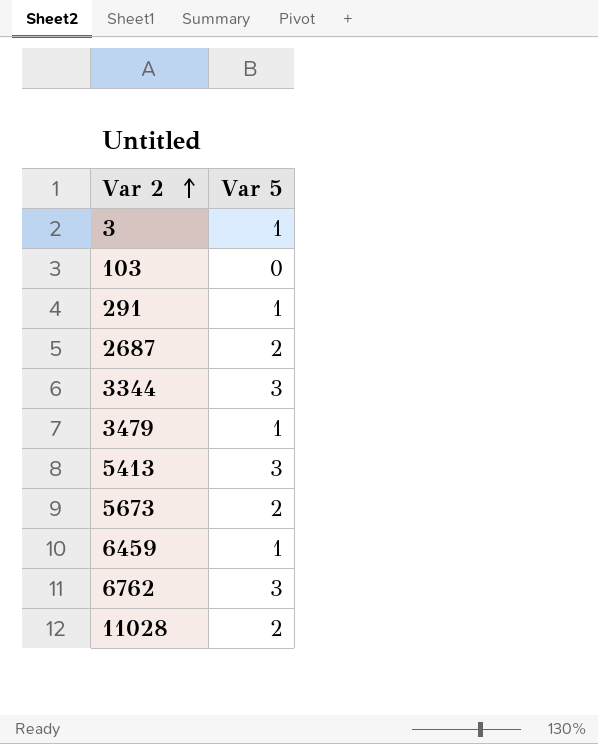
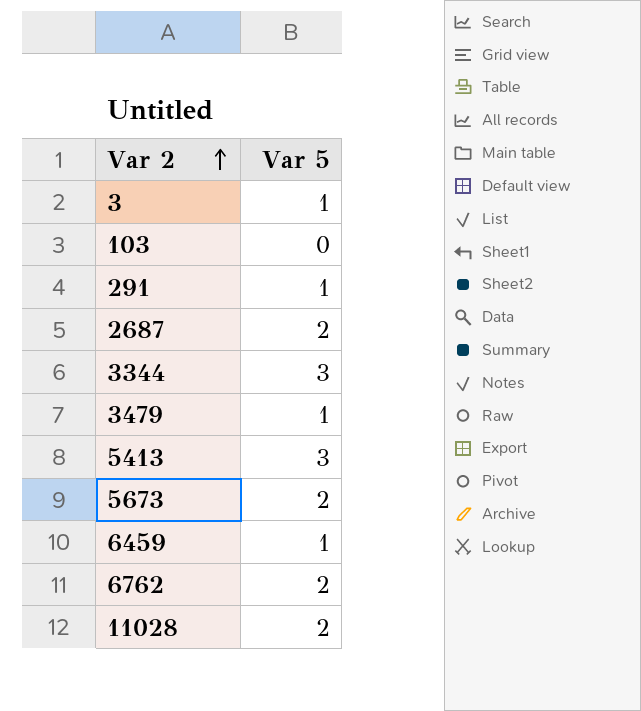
6762 | Var 5: 3 -> 2

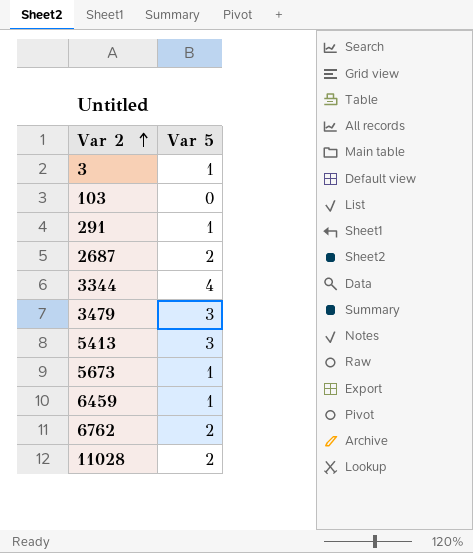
3344 | Var 5: 3 -> 4
3479 | Var 5: 1 -> 3
5673 | Var 5: 2 -> 1

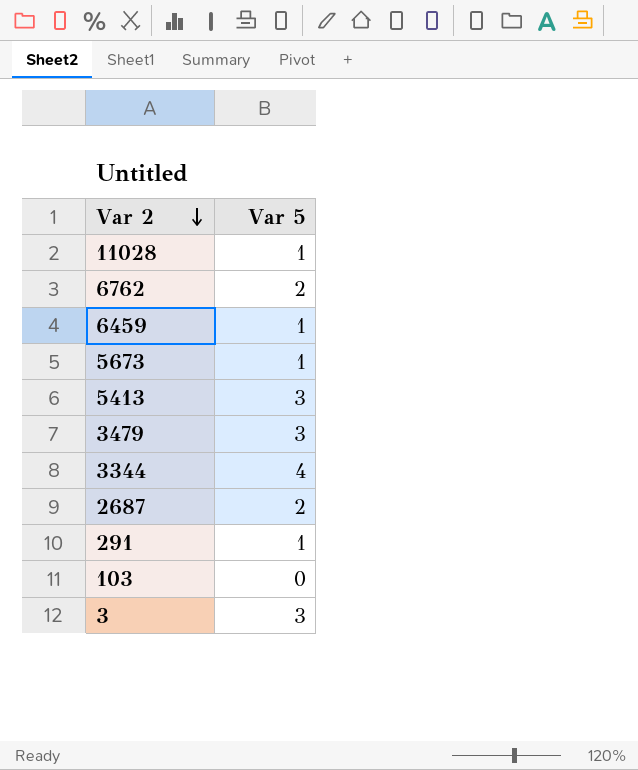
row order: Var 2 ascending -> Var 2 descending
11028 | Var 5: 2 -> 1
3 | Var 5: 1 -> 3

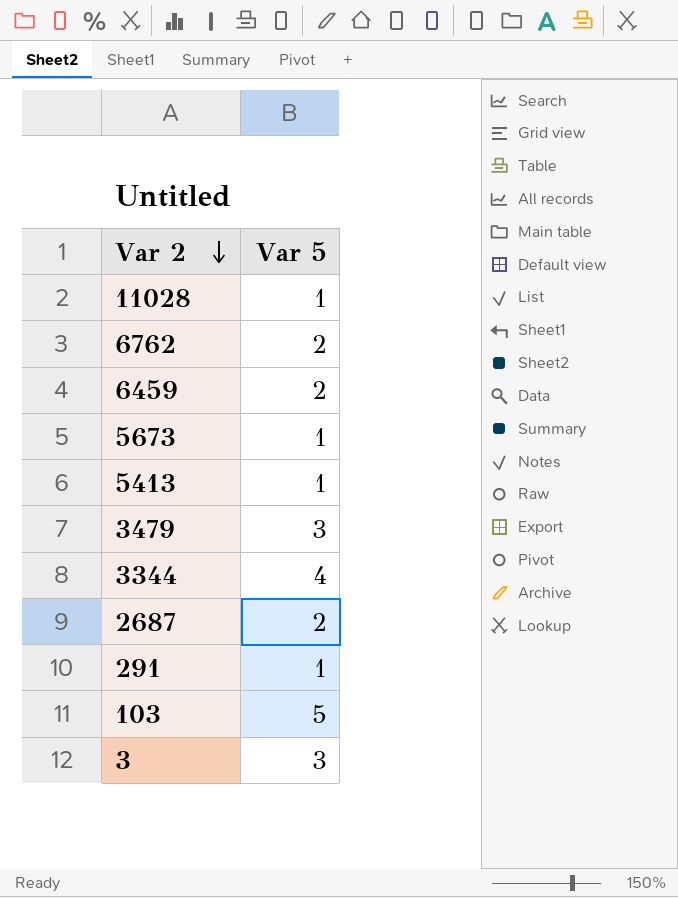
6459 | Var 5: 1 -> 2
5413 | Var 5: 3 -> 1
103 | Var 5: 0 -> 5

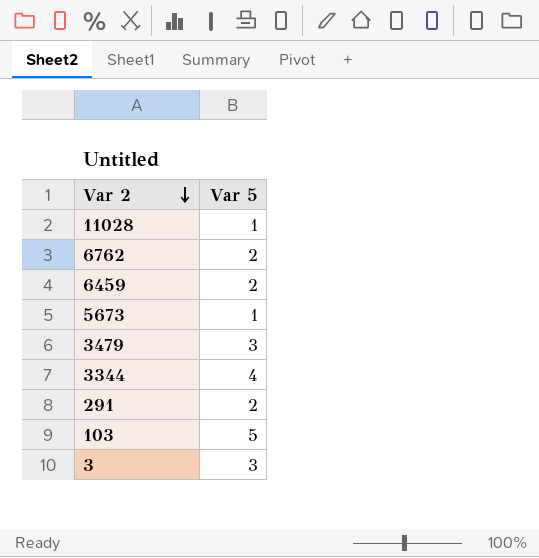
row 5413: 1 -> none
row 2687: 2 -> none
291 | Var 5: 1 -> 2

